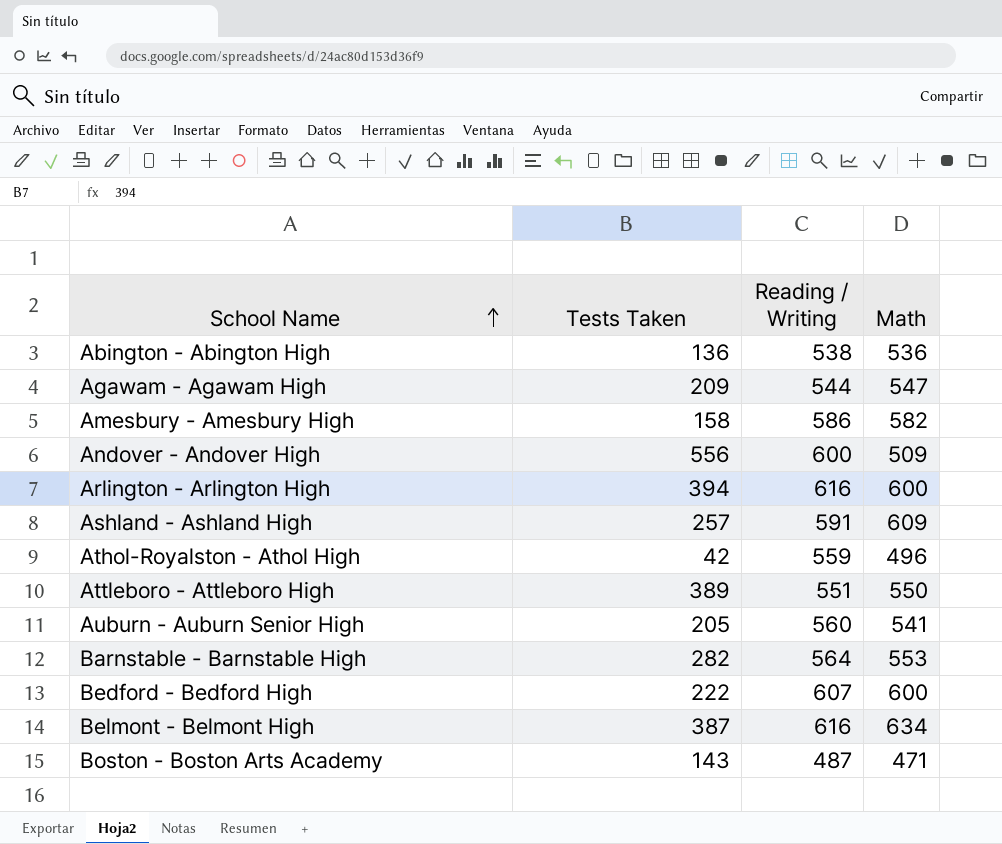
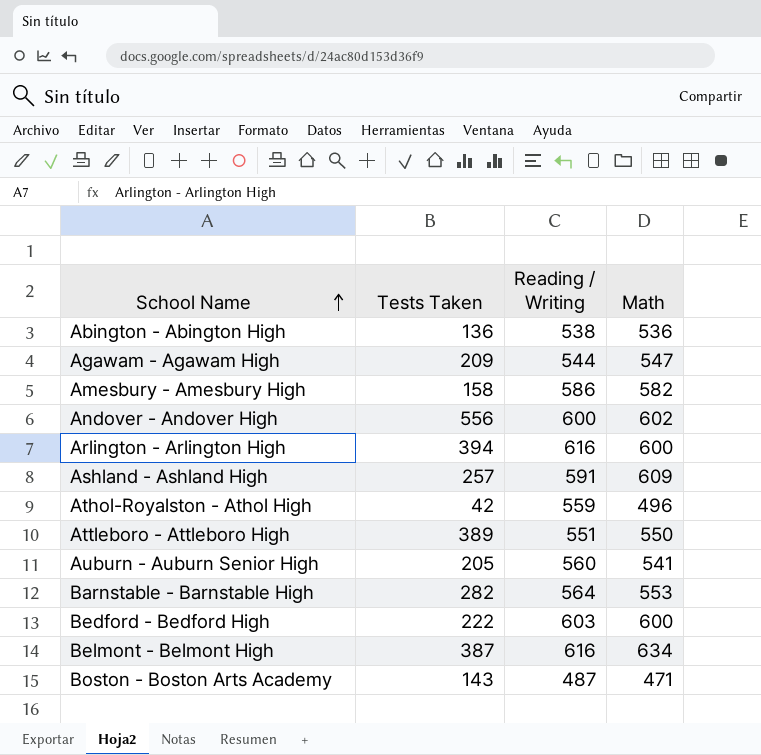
Andover - Andover High | Math: 509 -> 602
Bedford - Bedford High | Reading / Writing: 607 -> 603

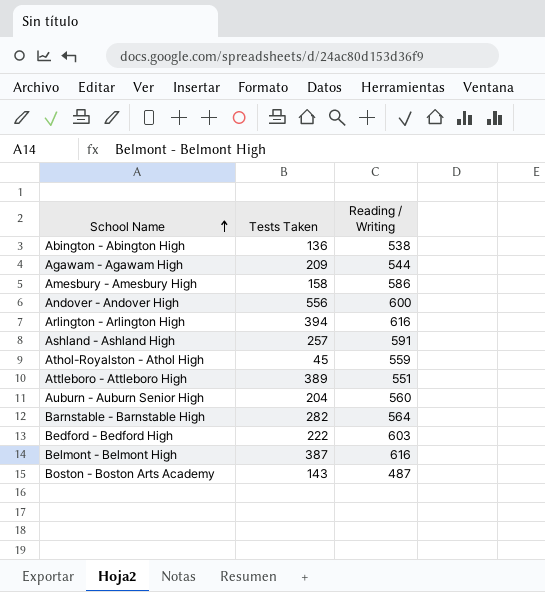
column Math | position: 4 -> none
Athol-Royalston - Athol High | Tests Taken: 42 -> 45
Auburn - Auburn Senior High | Tests Taken: 205 -> 204

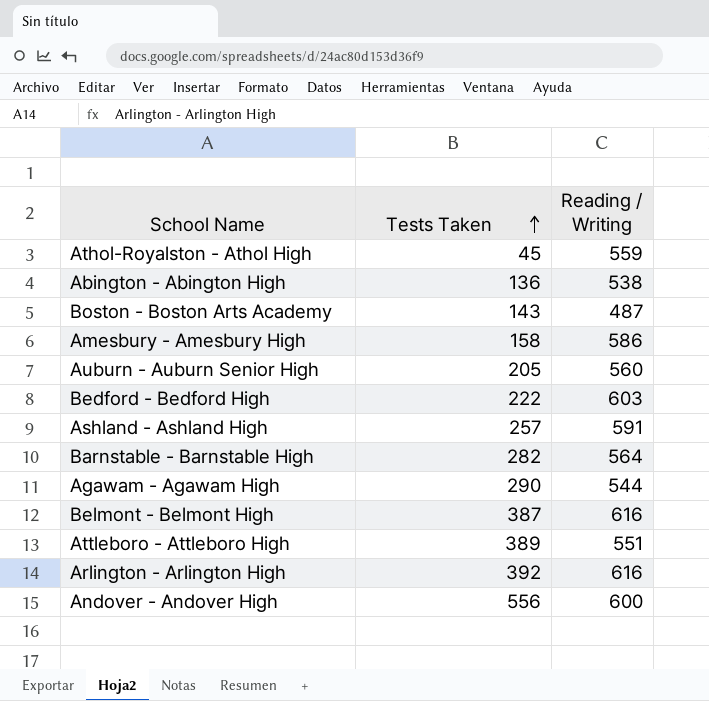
row order: School Name ascending -> Tests Taken ascending
Auburn - Auburn Senior High | Tests Taken: 204 -> 205
Agawam - Agawam High | Tests Taken: 209 -> 290
Arlington - Arlington High | Tests Taken: 394 -> 392

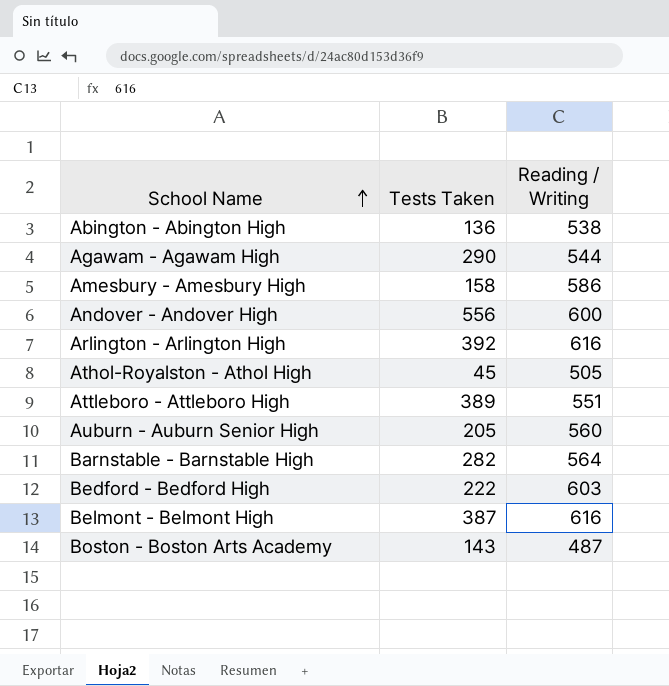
row order: Tests Taken ascending -> School Name ascending
row Ashland - Ashland High: 257 | 591 -> none
Athol-Royalston - Athol High | Reading / Writing: 559 -> 505

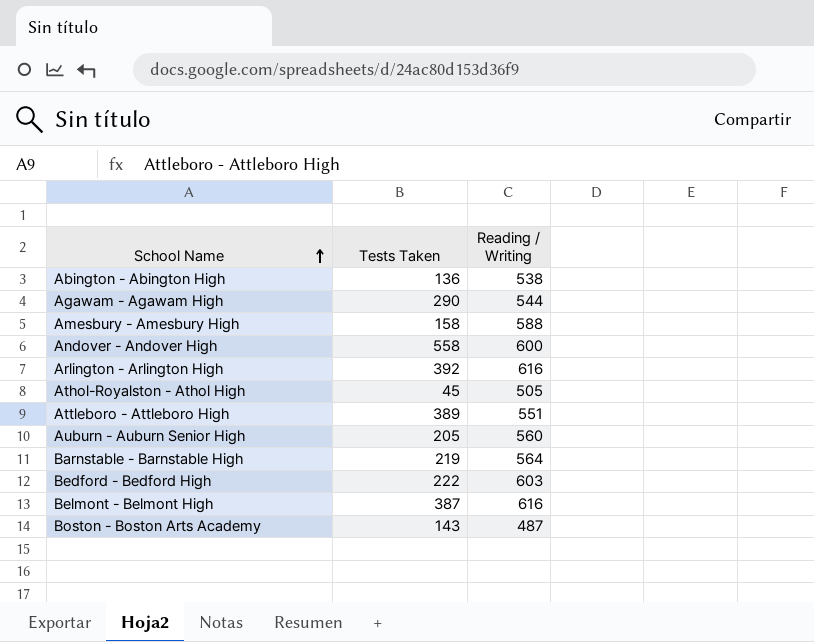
Amesbury - Amesbury High | Reading / Writing: 586 -> 588
Andover - Andover High | Tests Taken: 556 -> 558
Barnstable - Barnstable High | Tests Taken: 282 -> 219

